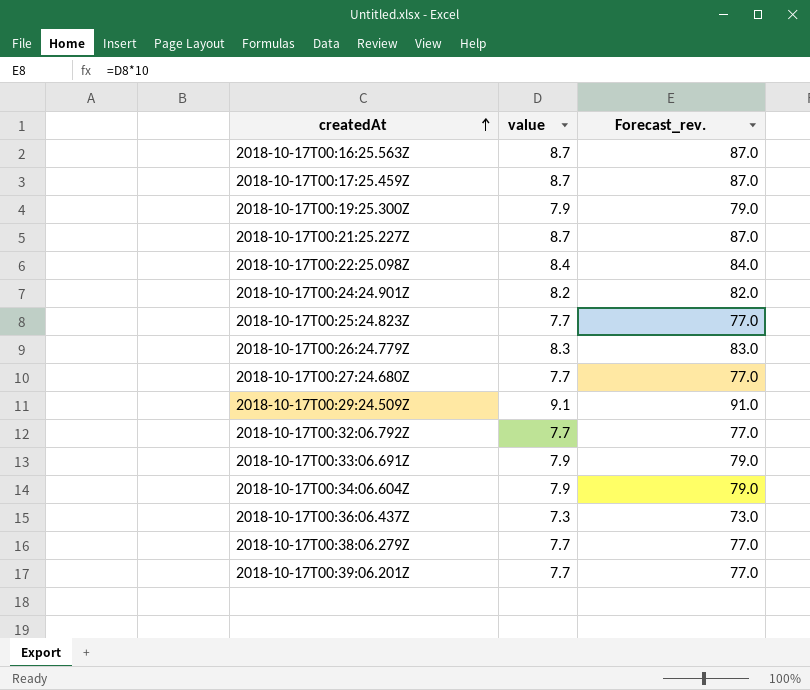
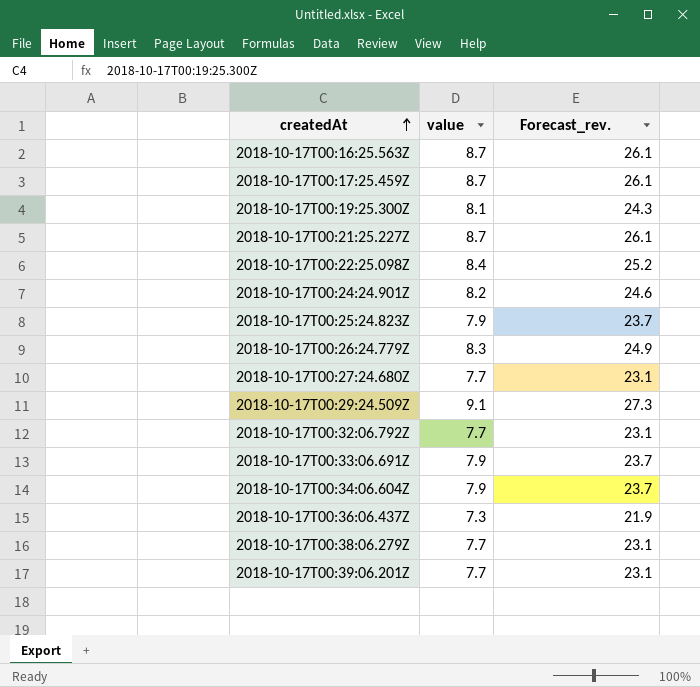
column Forecast_rev. | formula: [value] * 10 -> [value] * 3
2018-10-17T00:19:25.300Z | value: 7.9 -> 8.1
2018-10-17T00:25:24.823Z | value: 7.7 -> 7.9

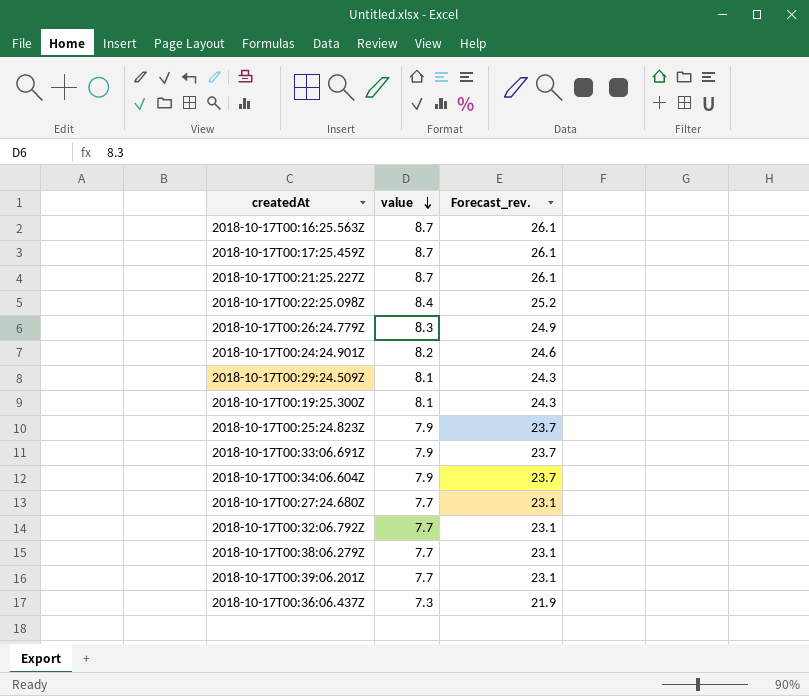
row order: createdAt ascending -> value descending
2018-10-17T00:29:24.509Z | value: 9.1 -> 8.1
2018-10-17T00:29:24.509Z | Forecast_rev.: 27.3 -> 24.3

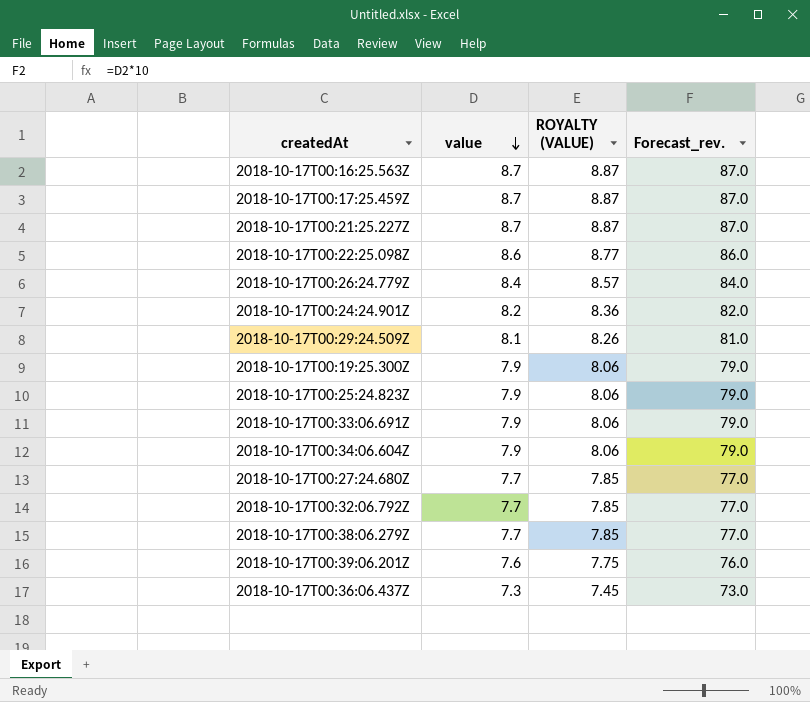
column ROYALTY (VALUE) | formula: none -> [value] * 1.02
column Forecast_rev. | formula: [value] * 3 -> [value] * 10
2018-10-17T00:22:25.098Z | value: 8.4 -> 8.6
2018-10-17T00:26:24.779Z | value: 8.3 -> 8.4
2018-10-17T00:19:25.300Z | value: 8.1 -> 7.9
2018-10-17T00:39:06.201Z | value: 7.7 -> 7.6

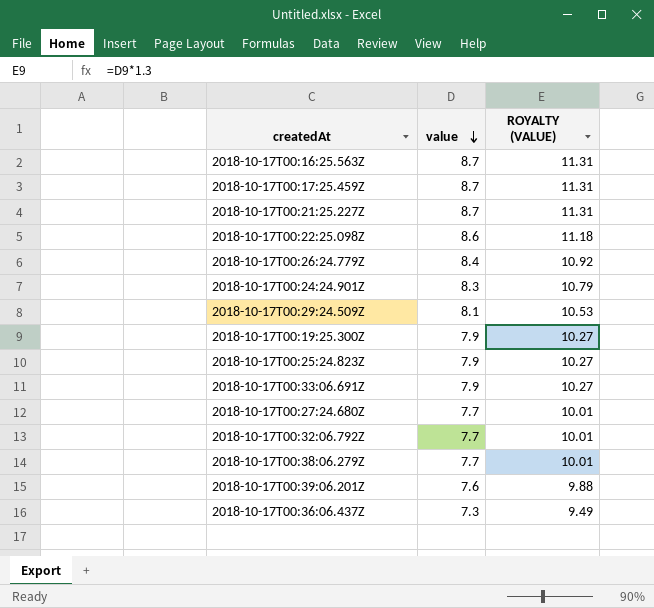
column Forecast_rev. | formula: [value] * 10 -> none
column ROYALTY (VALUE) | formula: [value] * 1.02 -> [value] * 1.3
row 2018-10-17T00:34:06.604Z: 7.9 | 8.06 | 79.0 -> none
2018-10-17T00:24:24.901Z | value: 8.2 -> 8.3

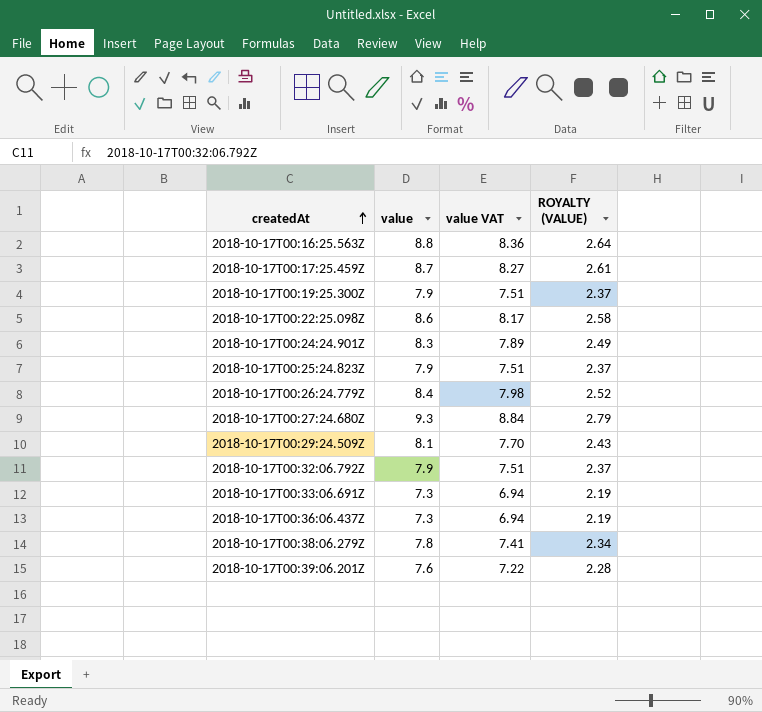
row order: value descending -> createdAt ascending
column value VAT | formula: none -> [value] * 0.95
column ROYALTY (VALUE) | formula: [value] * 1.3 -> [value] * 0.3
row 2018-10-17T00:21:25.227Z: 8.7 | 11.31 -> none
2018-10-17T00:16:25.563Z | value: 8.7 -> 8.8
2018-10-17T00:27:24.680Z | value: 7.7 -> 9.3
2018-10-17T00:32:06.792Z | value: 7.7 -> 7.9
2018-10-17T00:33:06.691Z | value: 7.9 -> 7.3
2018-10-17T00:38:06.279Z | value: 7.7 -> 7.8

